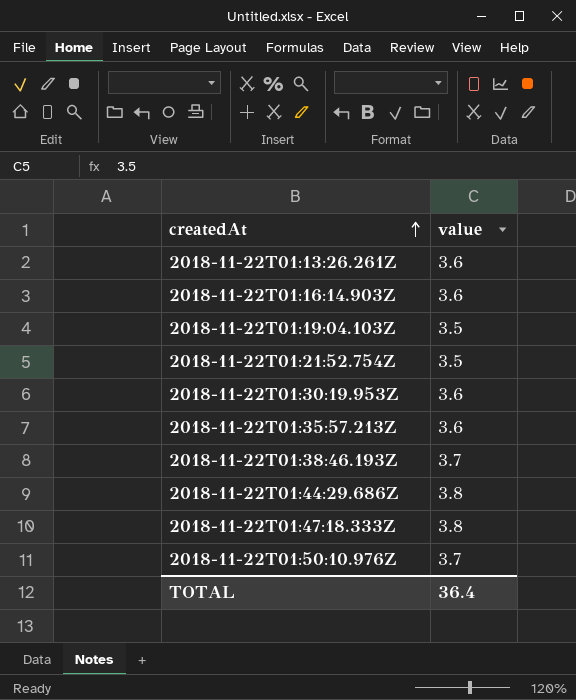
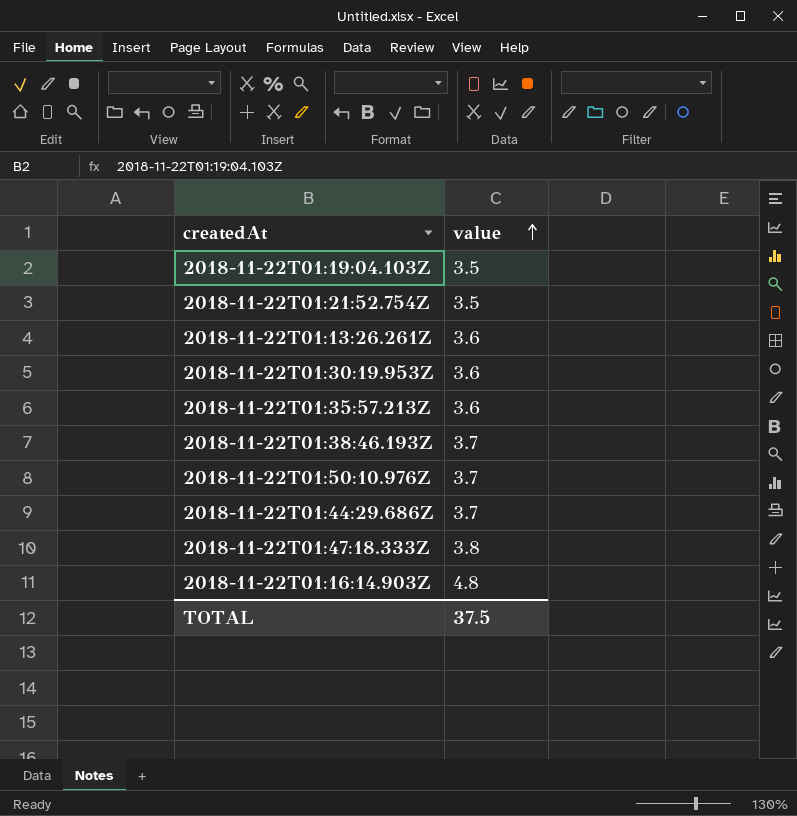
row order: createdAt ascending -> value ascending
2018-11-22T01:44:29.686Z | value: 3.8 -> 3.7
2018-11-22T01:16:14.903Z | value: 3.6 -> 4.8
TOTAL | value: 36.4 -> 37.5

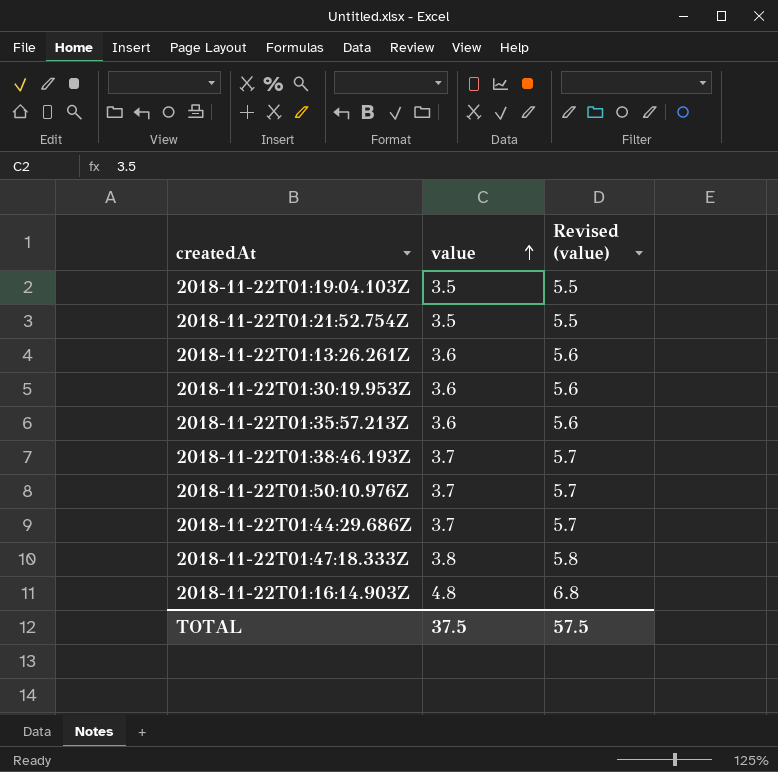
column Revised (value) | formula: none -> [value] + 2

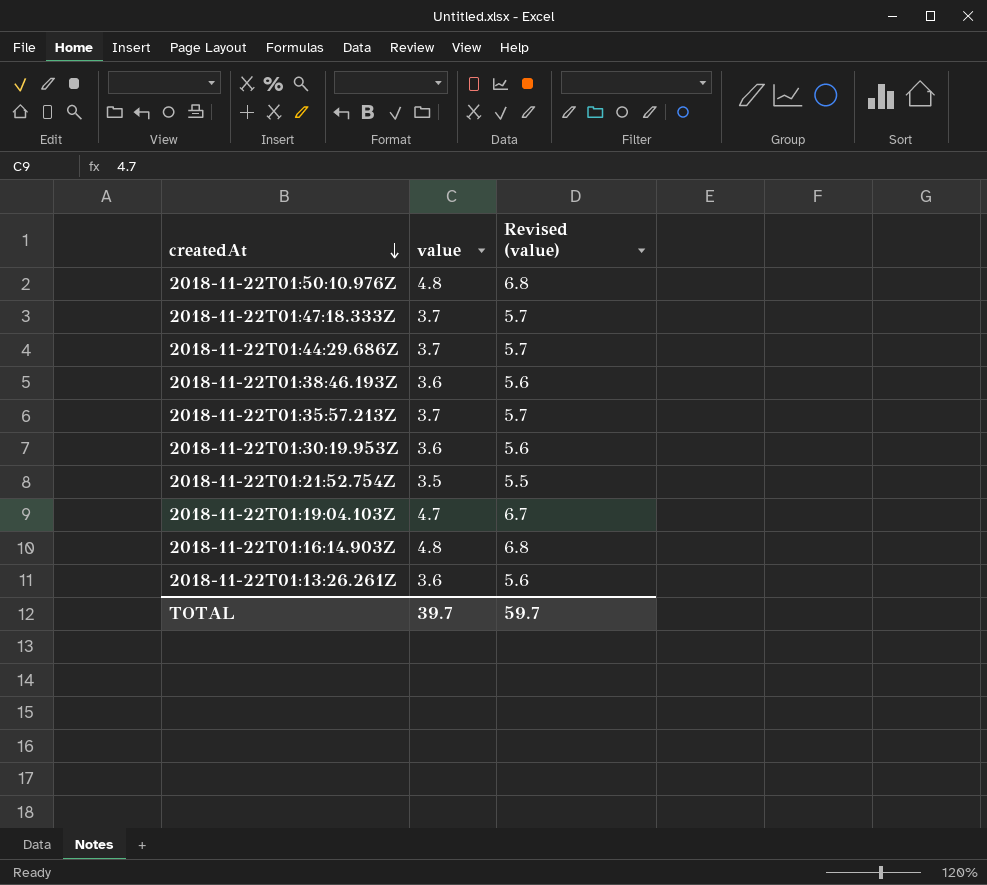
row order: value ascending -> createdAt descending
2018-11-22T01:50:10.976Z | value: 3.7 -> 4.8
2018-11-22T01:50:10.976Z | Revised (value): 5.7 -> 6.8
2018-11-22T01:47:18.333Z | value: 3.8 -> 3.7
2018-11-22T01:47:18.333Z | Revised (value): 5.8 -> 5.7
2018-11-22T01:38:46.193Z | value: 3.7 -> 3.6
2018-11-22T01:38:46.193Z | Revised (value): 5.7 -> 5.6
2018-11-22T01:35:57.213Z | value: 3.6 -> 3.7
2018-11-22T01:35:57.213Z | Revised (value): 5.6 -> 5.7
2018-11-22T01:19:04.103Z | value: 3.5 -> 4.7
2018-11-22T01:19:04.103Z | Revised (value): 5.5 -> 6.7
TOTAL | value: 37.5 -> 39.7
TOTAL | Revised (value): 57.5 -> 59.7

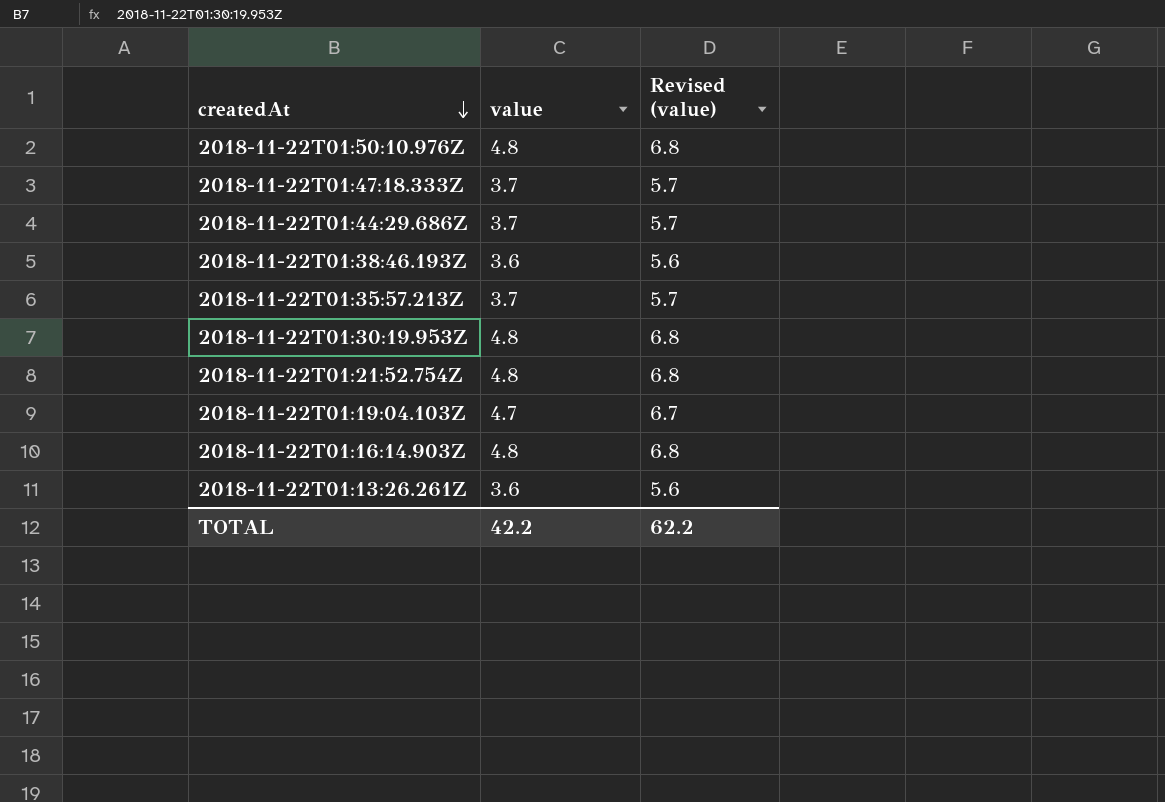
2018-11-22T01:30:19.953Z | value: 3.6 -> 4.8
2018-11-22T01:30:19.953Z | Revised (value): 5.6 -> 6.8
2018-11-22T01:21:52.754Z | value: 3.5 -> 4.8
2018-11-22T01:21:52.754Z | Revised (value): 5.5 -> 6.8
TOTAL | value: 39.7 -> 42.2
TOTAL | Revised (value): 59.7 -> 62.2

